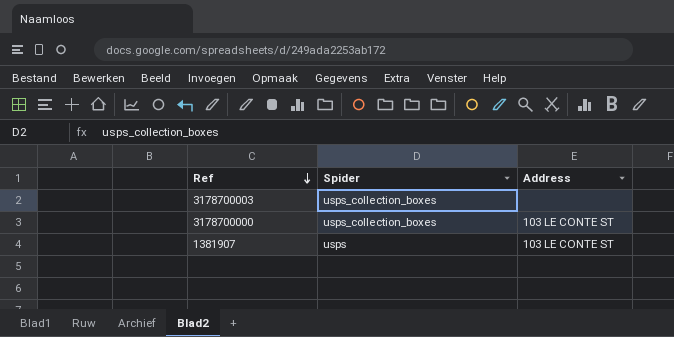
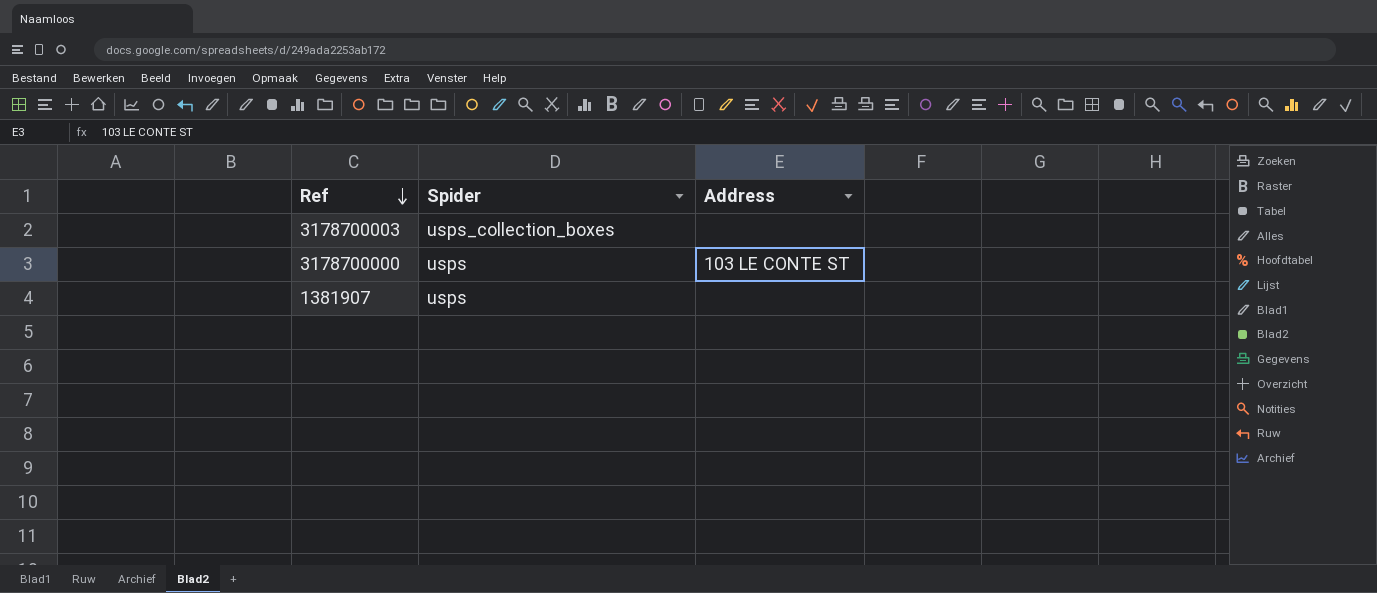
3178700000 | Spider: usps_collection_boxes -> usps
1381907 | Address: 103 LE CONTE ST -> none

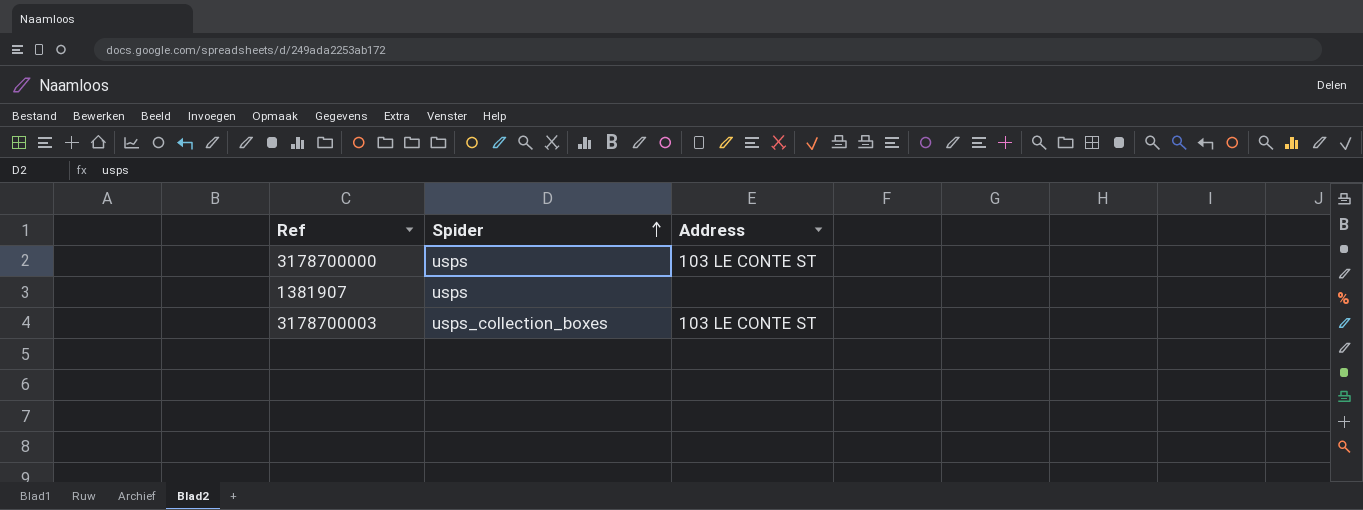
row order: Ref descending -> Spider ascending
3178700003 | Address: none -> 103 LE CONTE ST

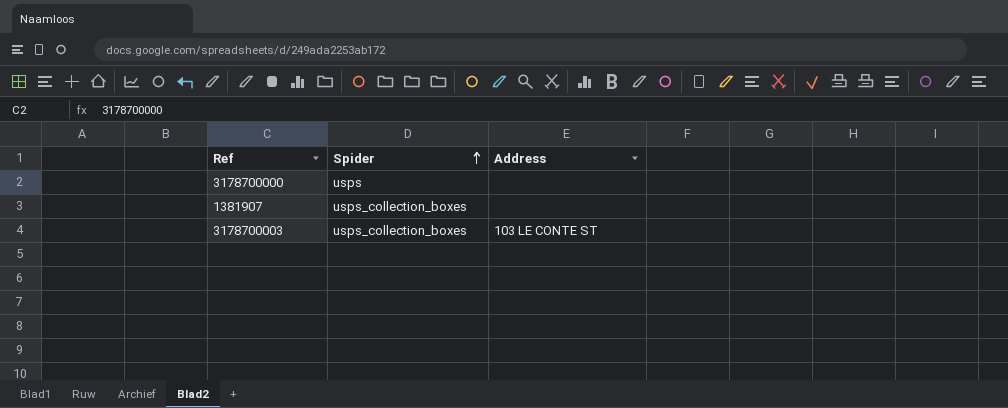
3178700000 | Address: 103 LE CONTE ST -> none
1381907 | Spider: usps -> usps_collection_boxes

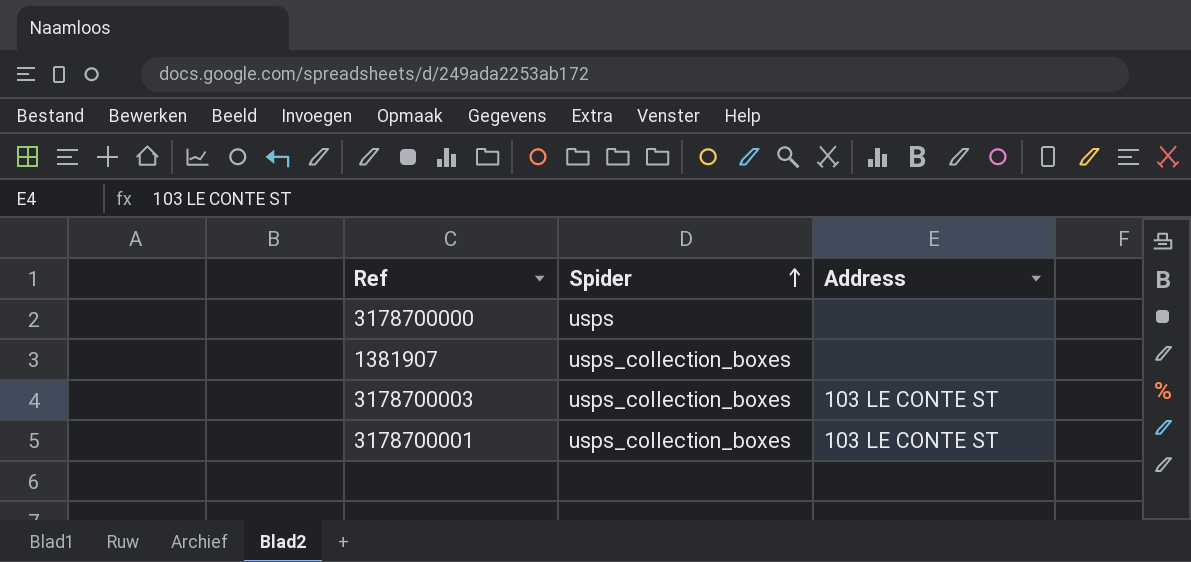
row 3178700001: none -> usps_collection_boxes | 103 LE CONTE ST

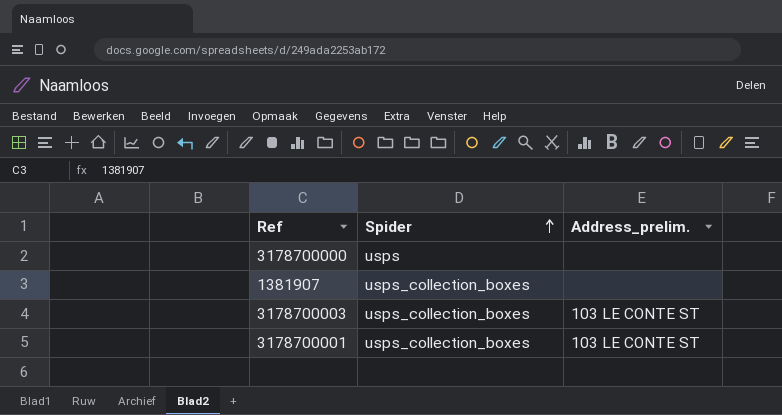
column name: Address -> Address_prelim.

